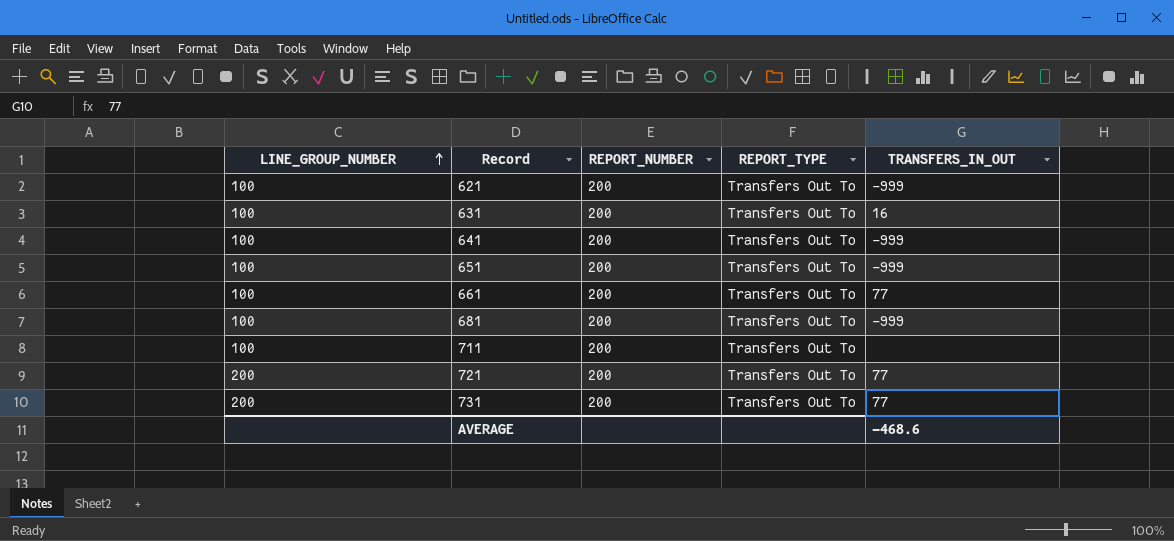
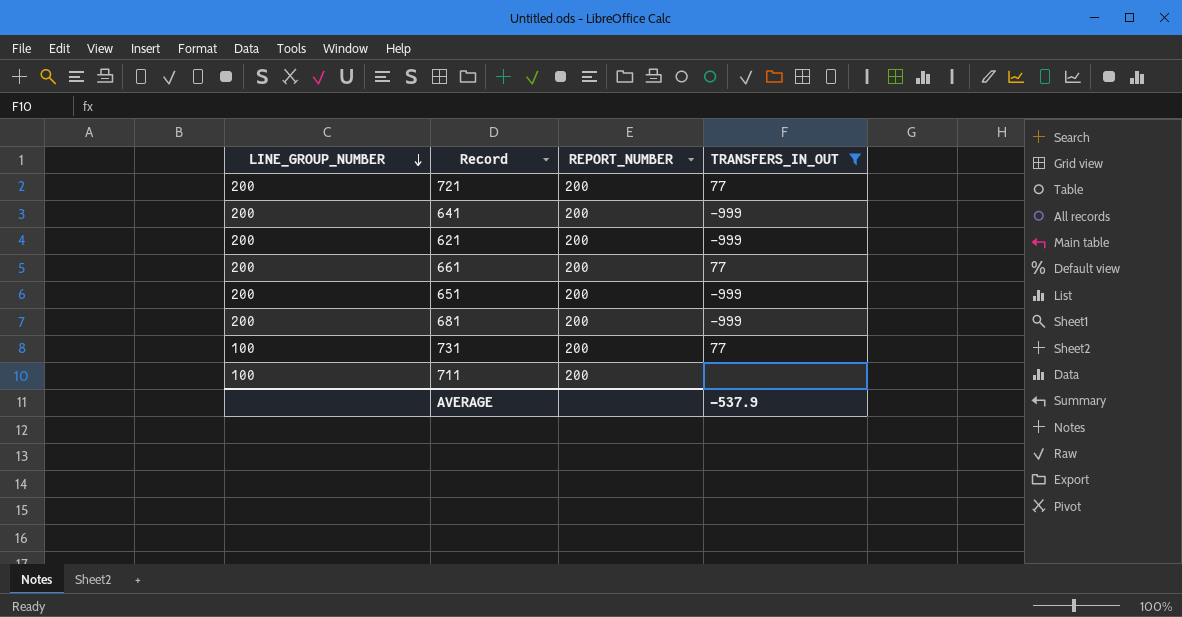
filter: none -> TRANSFERS_IN_OUT != 16
row order: LINE_GROUP_NUMBER ascending -> LINE_GROUP_NUMBER descending
column REPORT_TYPE | position: 4 -> none
641 | LINE_GROUP_NUMBER: 100 -> 200
621 | LINE_GROUP_NUMBER: 100 -> 200
661 | LINE_GROUP_NUMBER: 100 -> 200
651 | LINE_GROUP_NUMBER: 100 -> 200
681 | LINE_GROUP_NUMBER: 100 -> 200
731 | LINE_GROUP_NUMBER: 200 -> 100
AVERAGE | TRANSFERS_IN_OUT: -468.6 -> -537.9

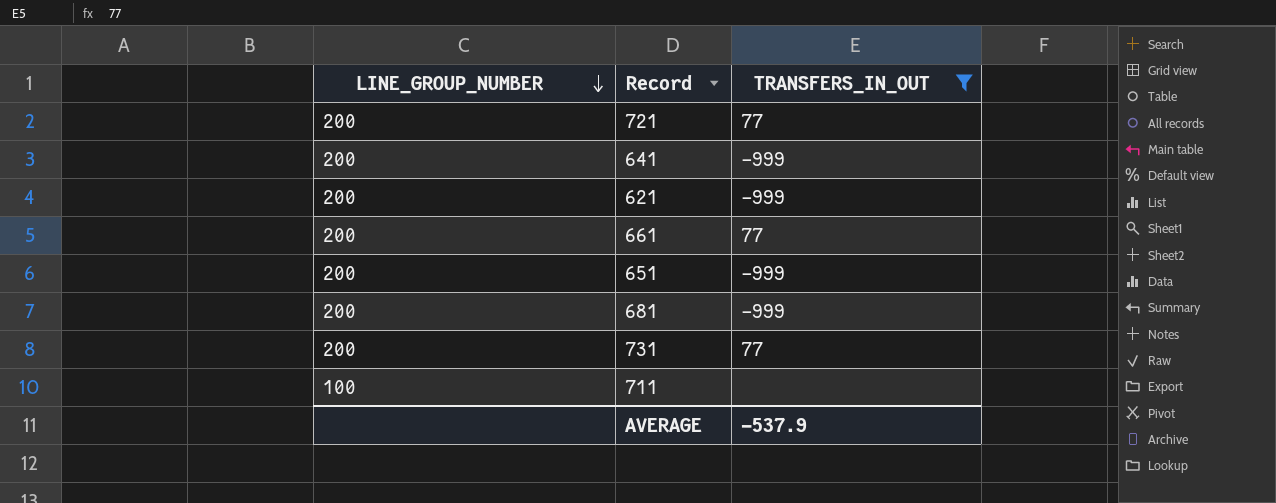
column REPORT_NUMBER | position: 3 -> none
731 | LINE_GROUP_NUMBER: 100 -> 200

